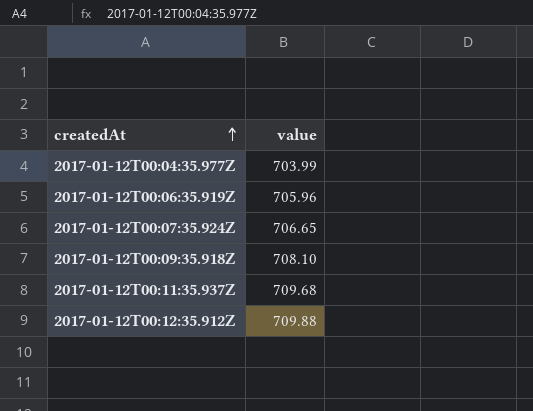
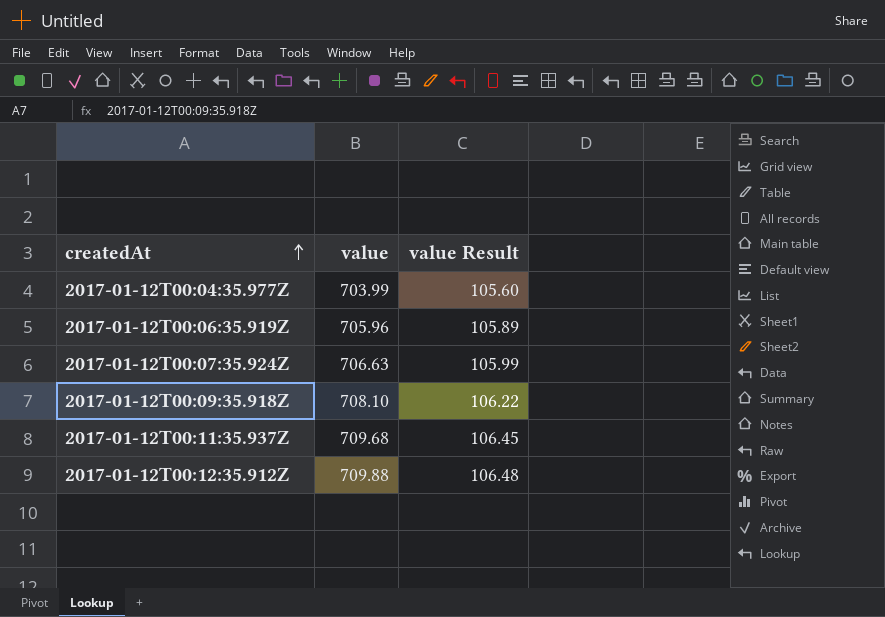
column value Result | formula: none -> [value] * 0.15
2017-01-12T00:07:35.924Z | value: 706.65 -> 706.63

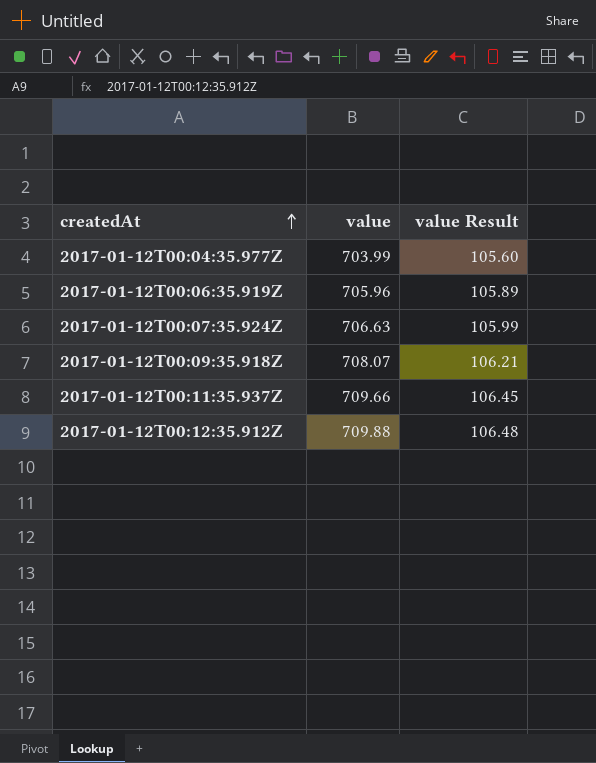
2017-01-12T00:09:35.918Z | value: 708.10 -> 708.07
2017-01-12T00:09:35.918Z | value Result: 106.22 -> 106.21
2017-01-12T00:11:35.937Z | value: 709.68 -> 709.66

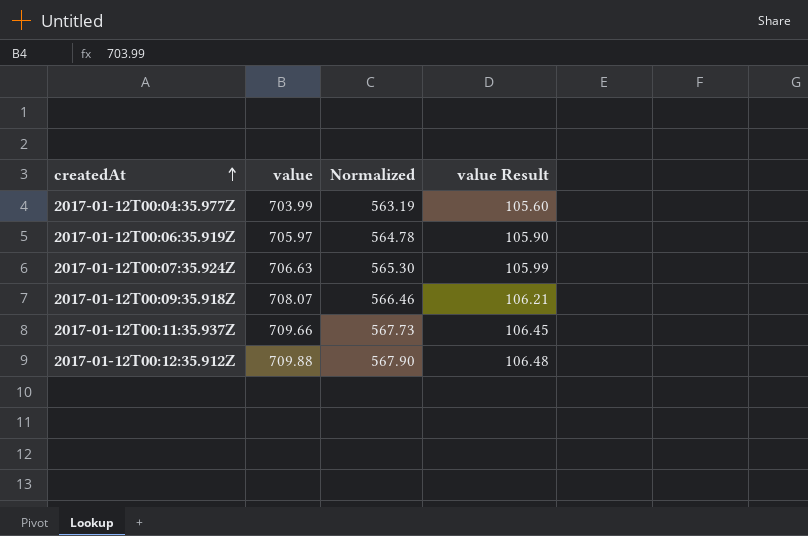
column Normalized | formula: none -> [value] * 0.8
2017-01-12T00:06:35.919Z | value: 705.96 -> 705.97
2017-01-12T00:06:35.919Z | value Result: 105.89 -> 105.90

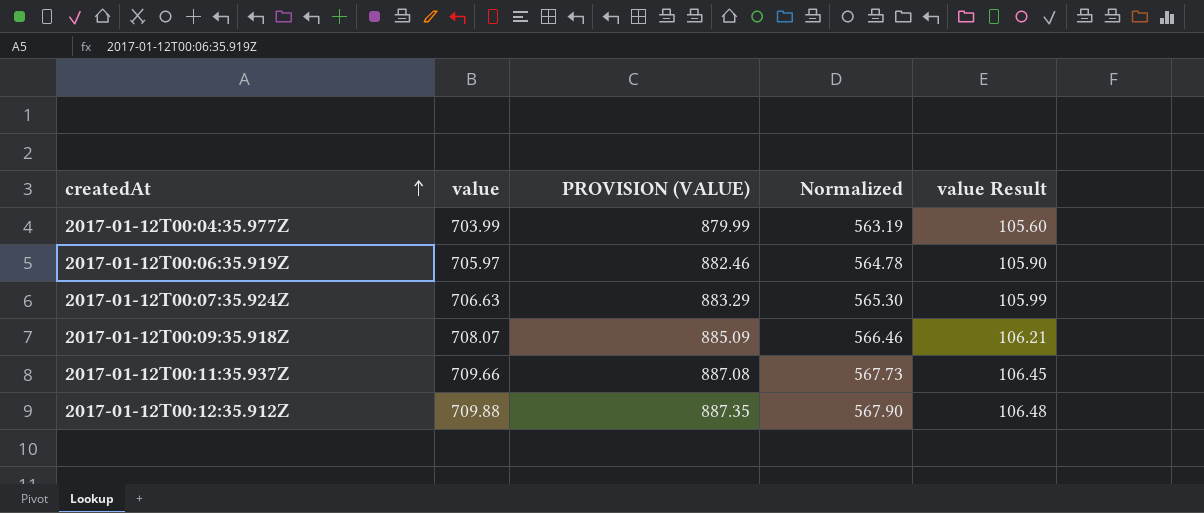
column PROVISION (VALUE) | formula: none -> [value] * 1.25

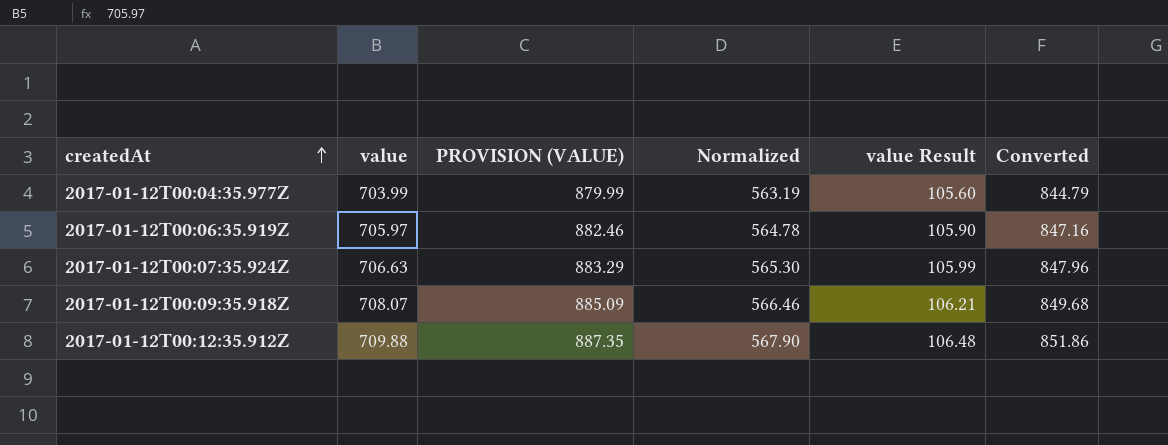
column Converted | formula: none -> [value] * 1.2
row 2017-01-12T00:11:35.937Z: 709.66 | 887.08 | 567.73 | 106.45 -> none

